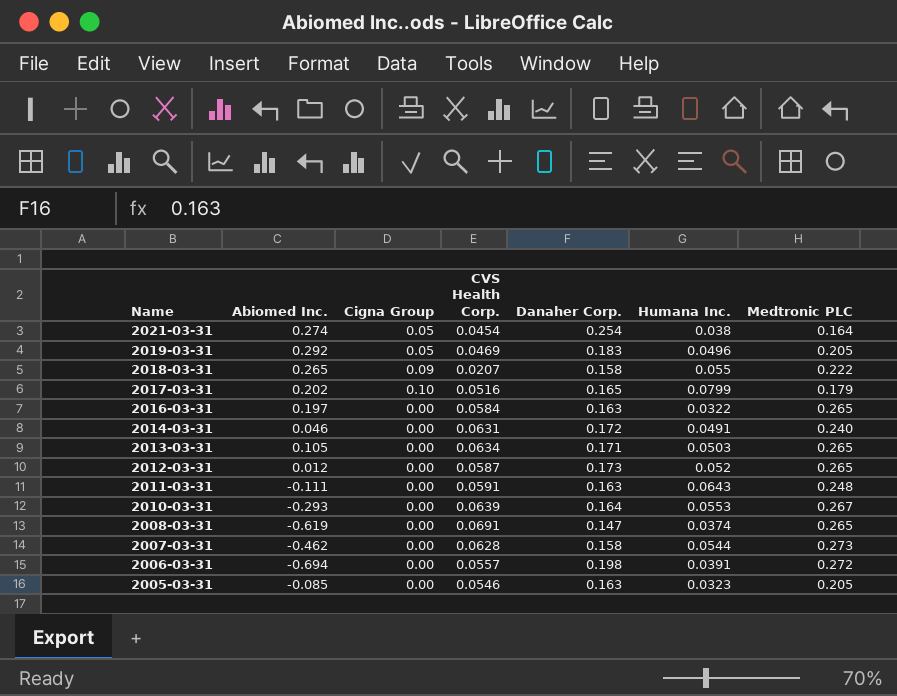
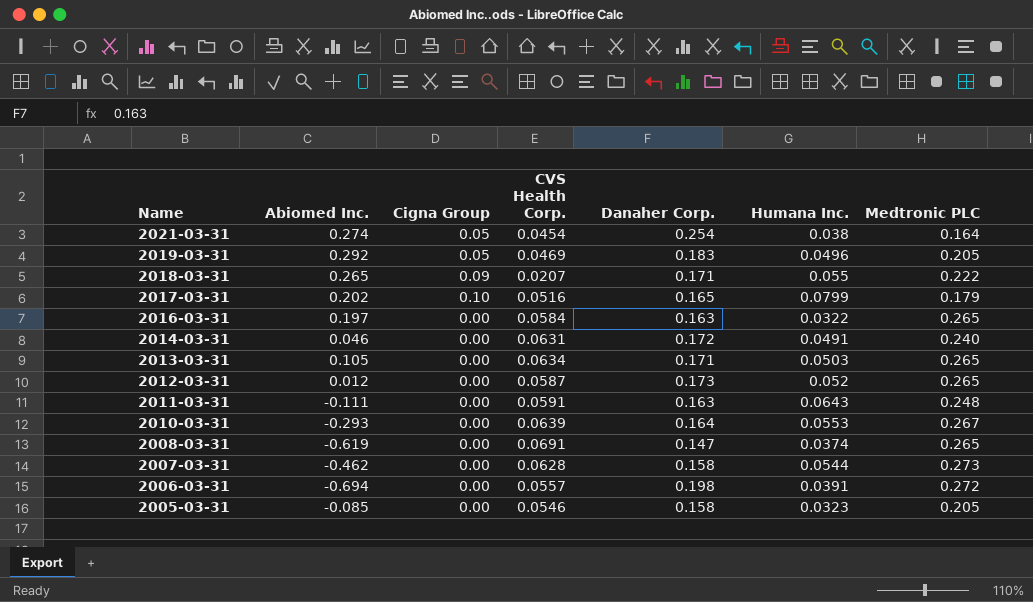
2018-03-31 | Danaher Corp.: 0.158 -> 0.171
2005-03-31 | Danaher Corp.: 0.163 -> 0.158

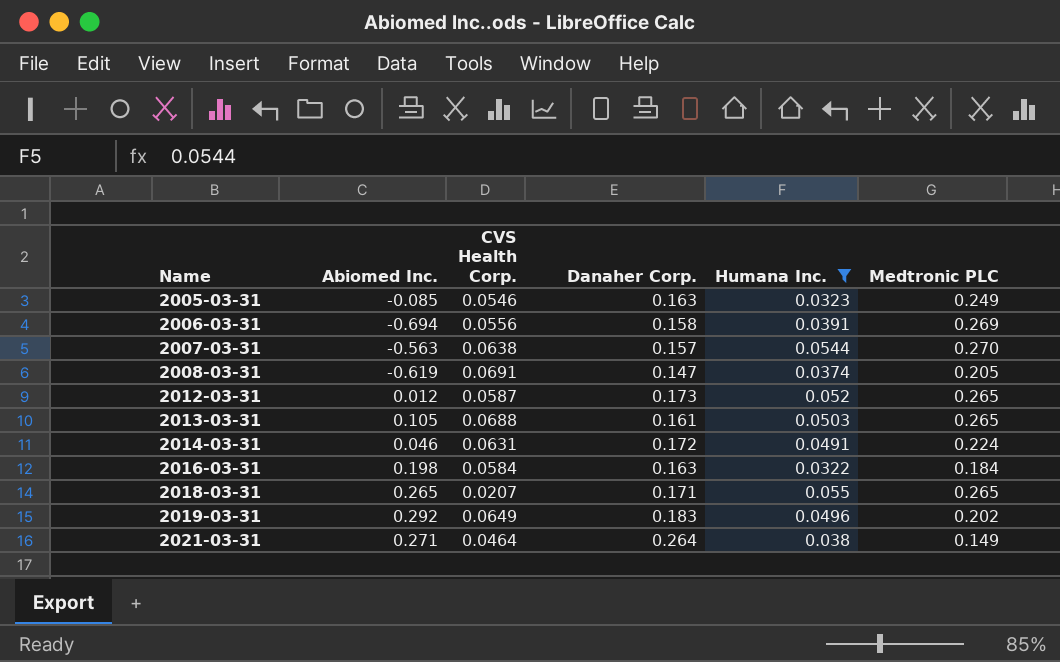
filter: none -> Humana Inc. <= 0.055
row order: Name descending -> Name ascending
column Cigna Group | position: 3 -> none
2005-03-31 | Danaher Corp.: 0.158 -> 0.163
2005-03-31 | Medtronic PLC: 0.205 -> 0.249
2006-03-31 | CVS Health Corp.: 0.0557 -> 0.0556
2006-03-31 | Danaher Corp.: 0.198 -> 0.158
2006-03-31 | Medtronic PLC: 0.272 -> 0.269
2007-03-31 | Abiomed Inc.: -0.462 -> -0.563
2007-03-31 | CVS Health Corp.: 0.0628 -> 0.0638
2007-03-31 | Danaher Corp.: 0.158 -> 0.157
2007-03-31 | Medtronic PLC: 0.273 -> 0.270
2008-03-31 | Medtronic PLC: 0.265 -> 0.205
2013-03-31 | CVS Health Corp.: 0.0634 -> 0.0688
2013-03-31 | Danaher Corp.: 0.171 -> 0.161
2014-03-31 | Medtronic PLC: 0.240 -> 0.224
2016-03-31 | Abiomed Inc.: 0.197 -> 0.198
2016-03-31 | Medtronic PLC: 0.265 -> 0.184
2018-03-31 | Medtronic PLC: 0.222 -> 0.265
2019-03-31 | CVS Health Corp.: 0.0469 -> 0.0649
2019-03-31 | Medtronic PLC: 0.205 -> 0.202
2021-03-31 | Abiomed Inc.: 0.274 -> 0.271
2021-03-31 | CVS Health Corp.: 0.0454 -> 0.0464
2021-03-31 | Danaher Corp.: 0.254 -> 0.264
2021-03-31 | Medtronic PLC: 0.164 -> 0.149

